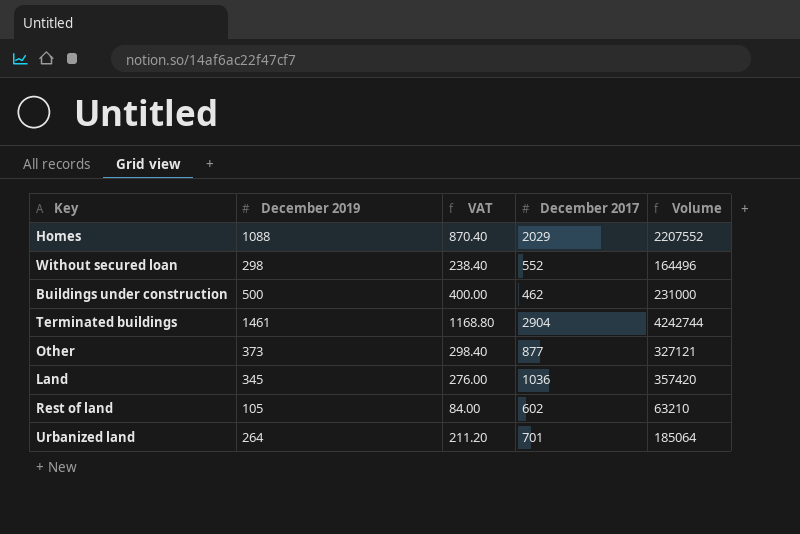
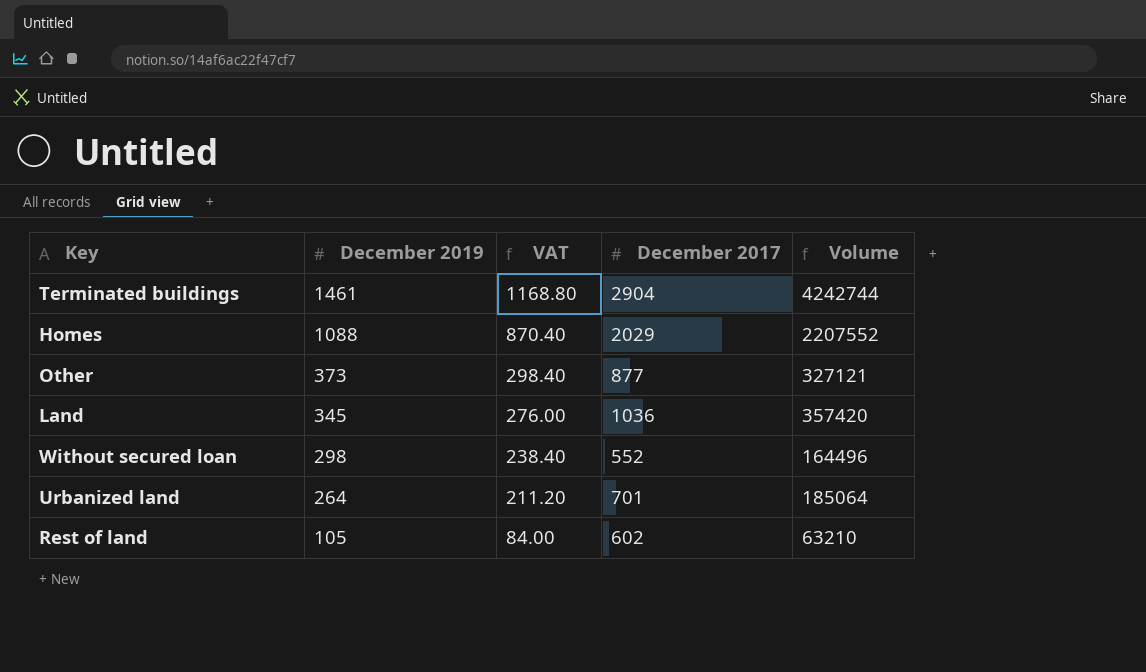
row order: none -> December 2019 descending
row Buildings under construction: 500 | 400.00 | 462 | 231000 -> none

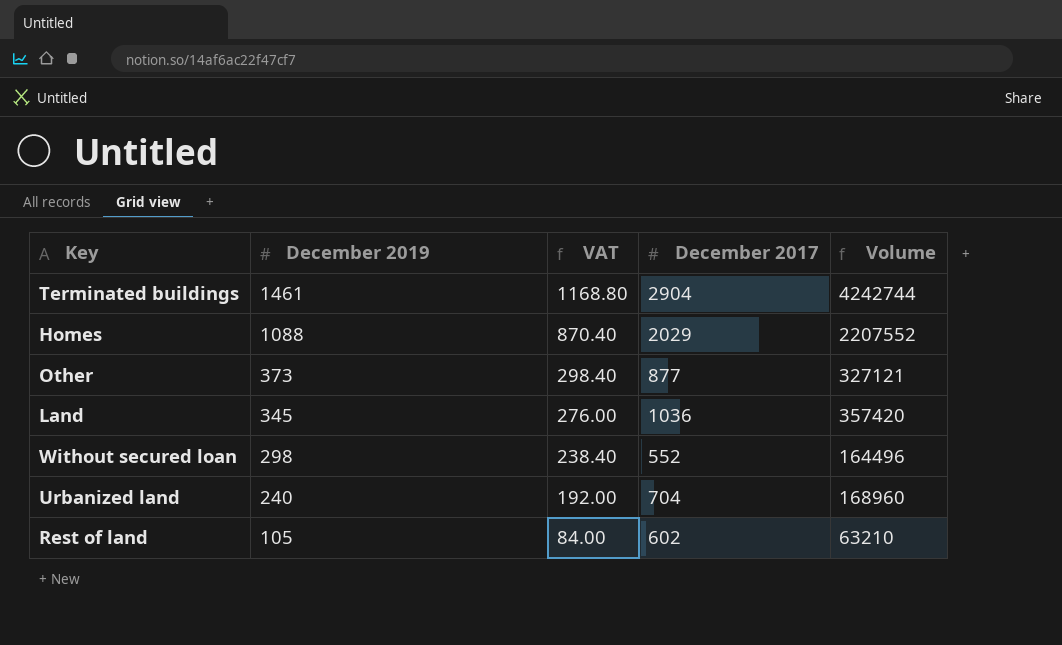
Urbanized land | December 2019: 264 -> 240
Urbanized land | VAT: 211.20 -> 192.00
Urbanized land | December 2017: 701 -> 704
Urbanized land | Volume: 185064 -> 168960

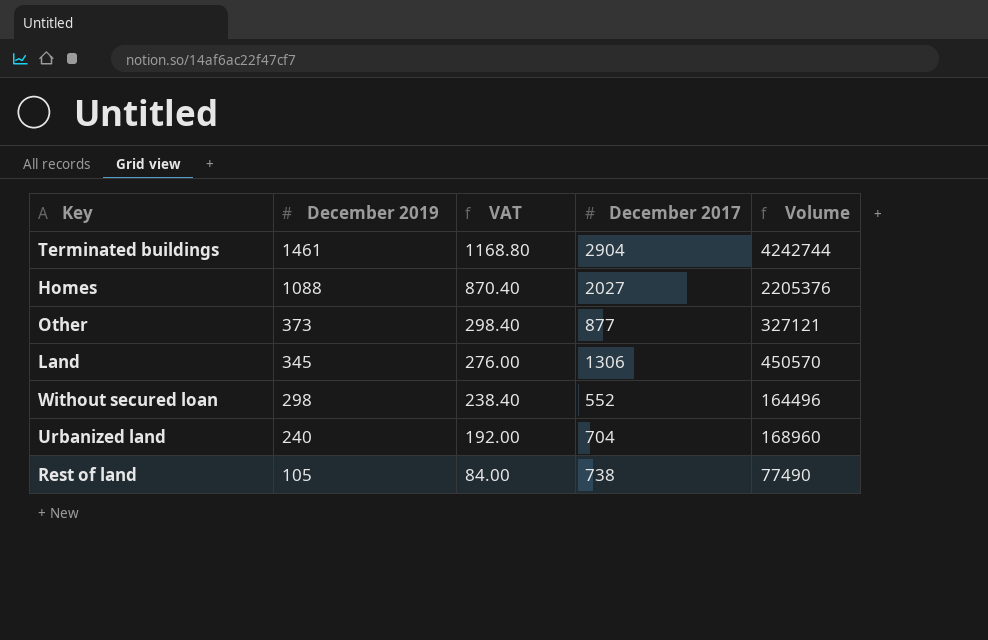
Homes | December 2017: 2029 -> 2027
Homes | Volume: 2207552 -> 2205376
Land | December 2017: 1036 -> 1306
Land | Volume: 357420 -> 450570
Rest of land | December 2017: 602 -> 738
Rest of land | Volume: 63210 -> 77490

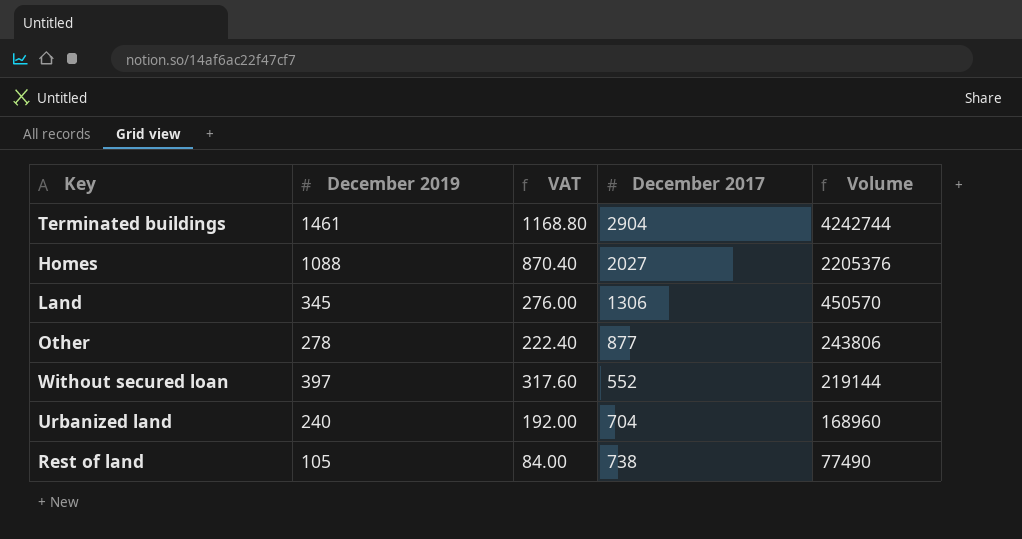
row order: December 2019 descending -> Volume descending
Other | December 2019: 373 -> 278
Other | VAT: 298.40 -> 222.40
Other | Volume: 327121 -> 243806
Without secured loan | December 2019: 298 -> 397
Without secured loan | VAT: 238.40 -> 317.60
Without secured loan | Volume: 164496 -> 219144

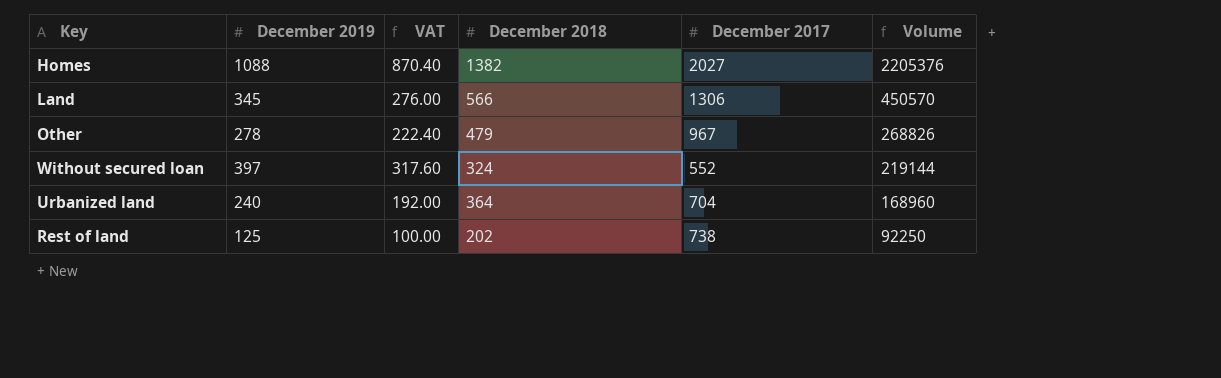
column December 2018 | position: none -> 4
row Terminated buildings: 1461 | 1168.80 | 2904 | 4242744 -> none
Other | December 2017: 877 -> 967
Other | Volume: 243806 -> 268826
Rest of land | December 2019: 105 -> 125
Rest of land | VAT: 84.00 -> 100.00
Rest of land | Volume: 77490 -> 92250

